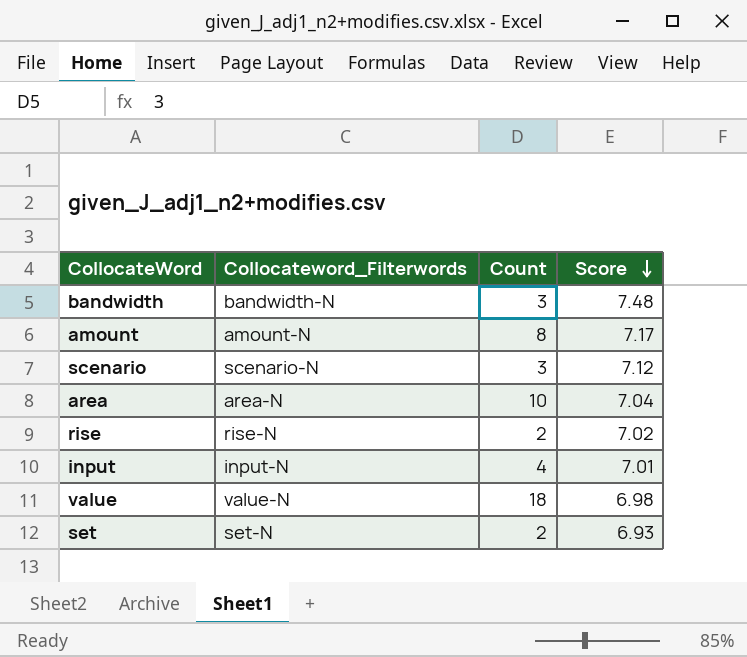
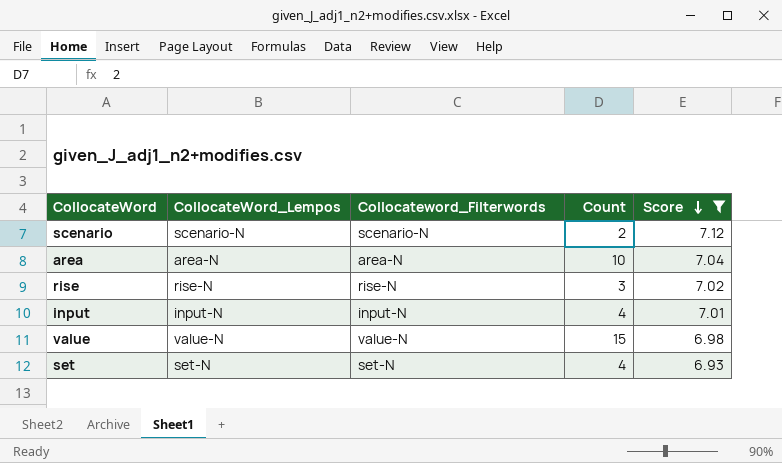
filter: none -> Score <= 7.12
column CollocateWord_Lempos | position: none -> 2
scenario | Count: 3 -> 2
rise | Count: 2 -> 3
value | Count: 18 -> 15
set | Count: 2 -> 4

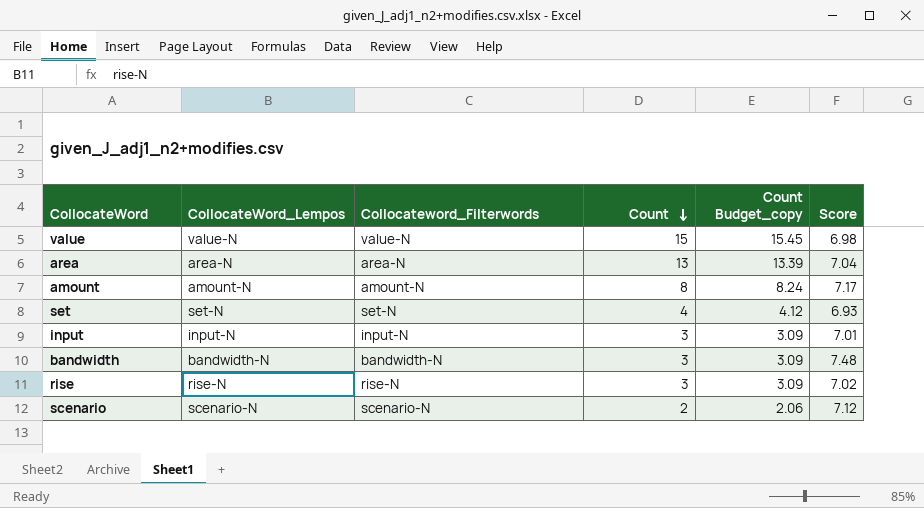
filter: Score <= 7.12 -> none
row order: Score descending -> Count descending
column Count Budget_copy | formula: none -> [Count] * 1.03
area | Count: 10 -> 13
input | Count: 4 -> 3

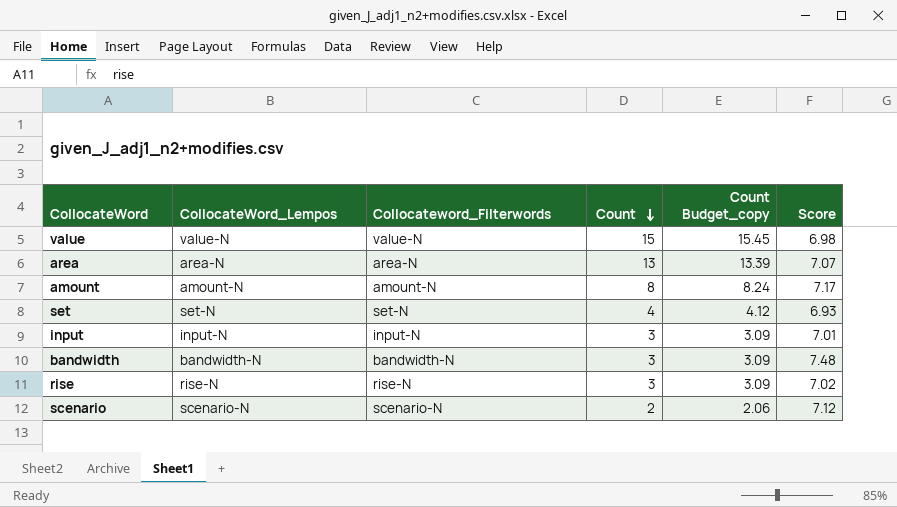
area | Score: 7.04 -> 7.07

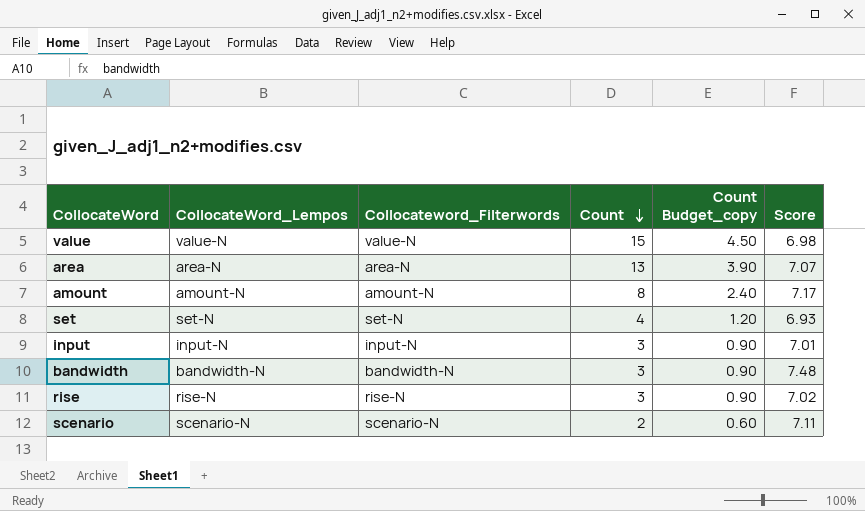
column Count Budget_copy | formula: [Count] * 1.03 -> [Count] * 0.3
scenario | Score: 7.12 -> 7.11

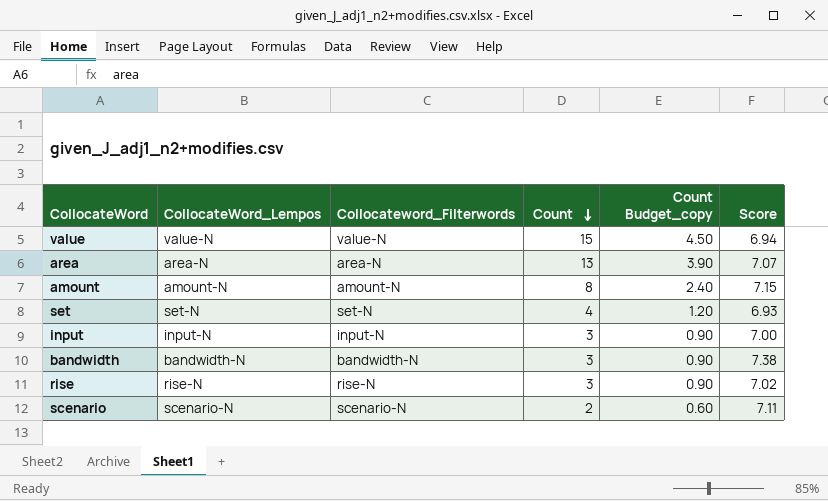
value | Score: 6.98 -> 6.94
amount | Score: 7.17 -> 7.15
input | Score: 7.01 -> 7.00
bandwidth | Score: 7.48 -> 7.38

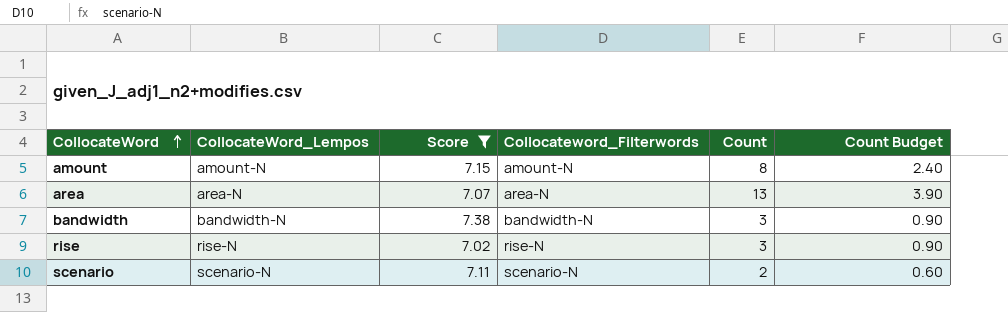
filter: none -> Score >= 7.02
row order: Count descending -> CollocateWord ascending
column Score | position: 6 -> 3
column name: Count Budget_copy -> Count Budget

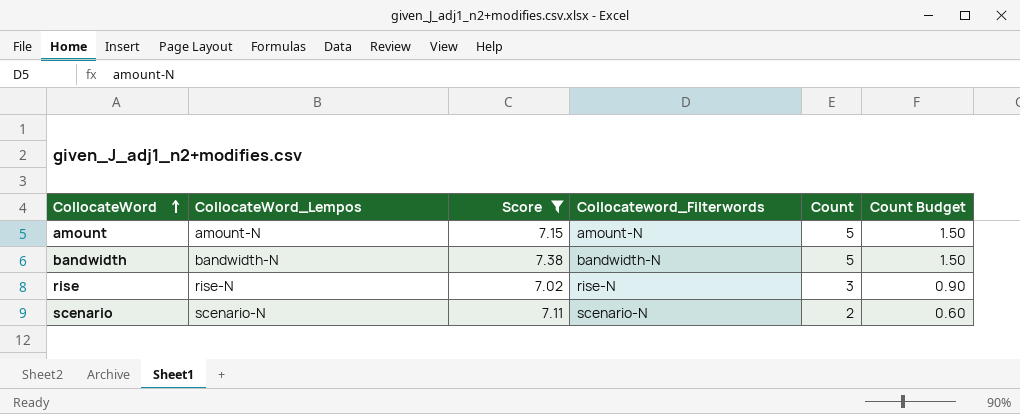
row area: area-N | 7.07 | area-N | 13 | 3.90 -> none
amount | Count: 8 -> 5
amount | Count Budget: 2.40 -> 1.50
bandwidth | Count: 3 -> 5
bandwidth | Count Budget: 0.90 -> 1.50

